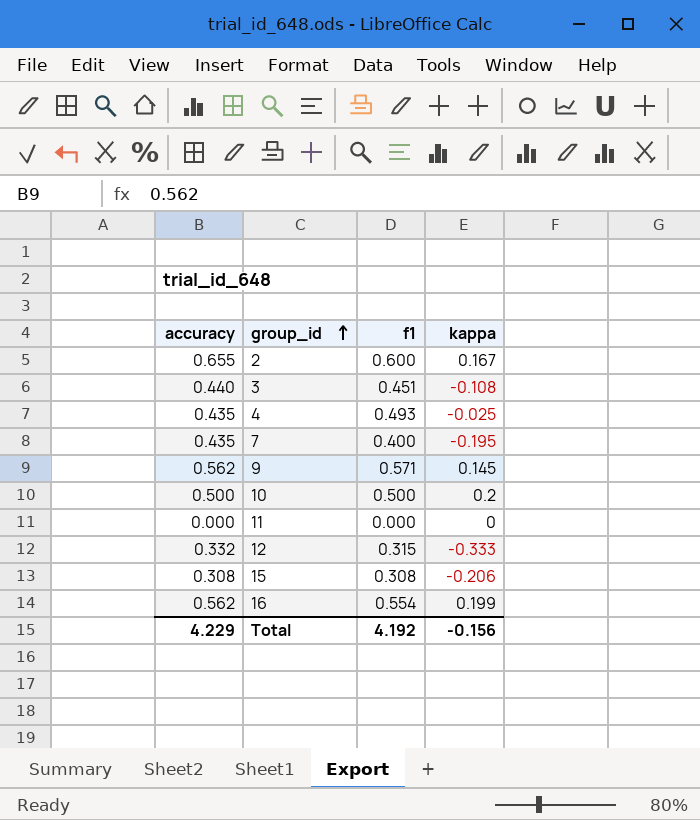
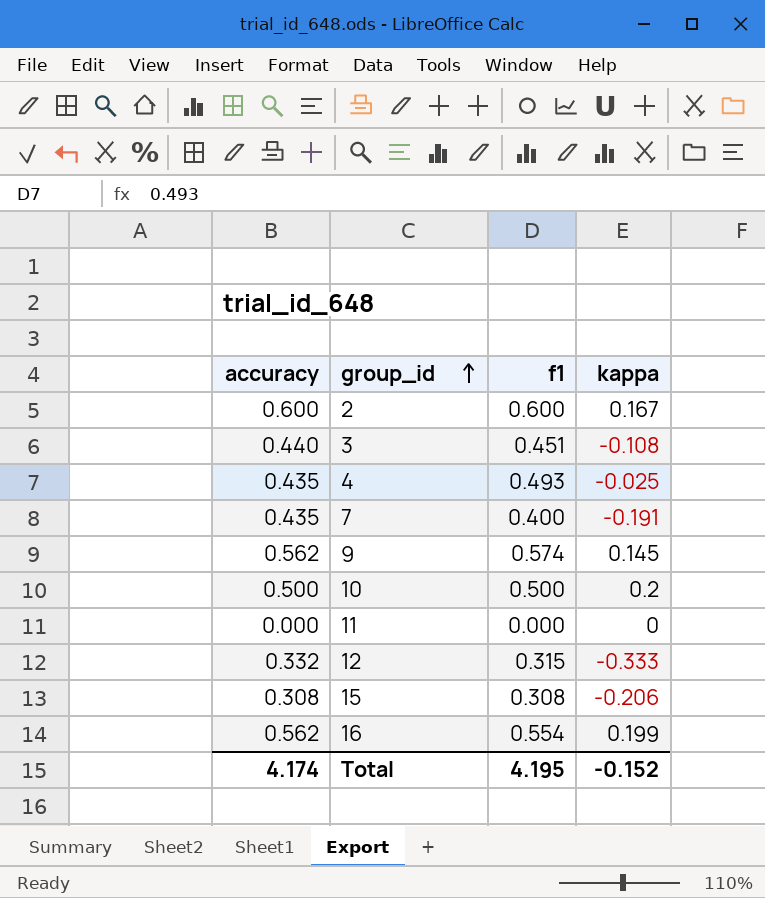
2 | accuracy: 0.655 -> 0.600
7 | kappa: -0.195 -> -0.191
9 | f1: 0.571 -> 0.574
Total | accuracy: 4.229 -> 4.174
Total | f1: 4.192 -> 4.195
Total | kappa: -0.156 -> -0.152

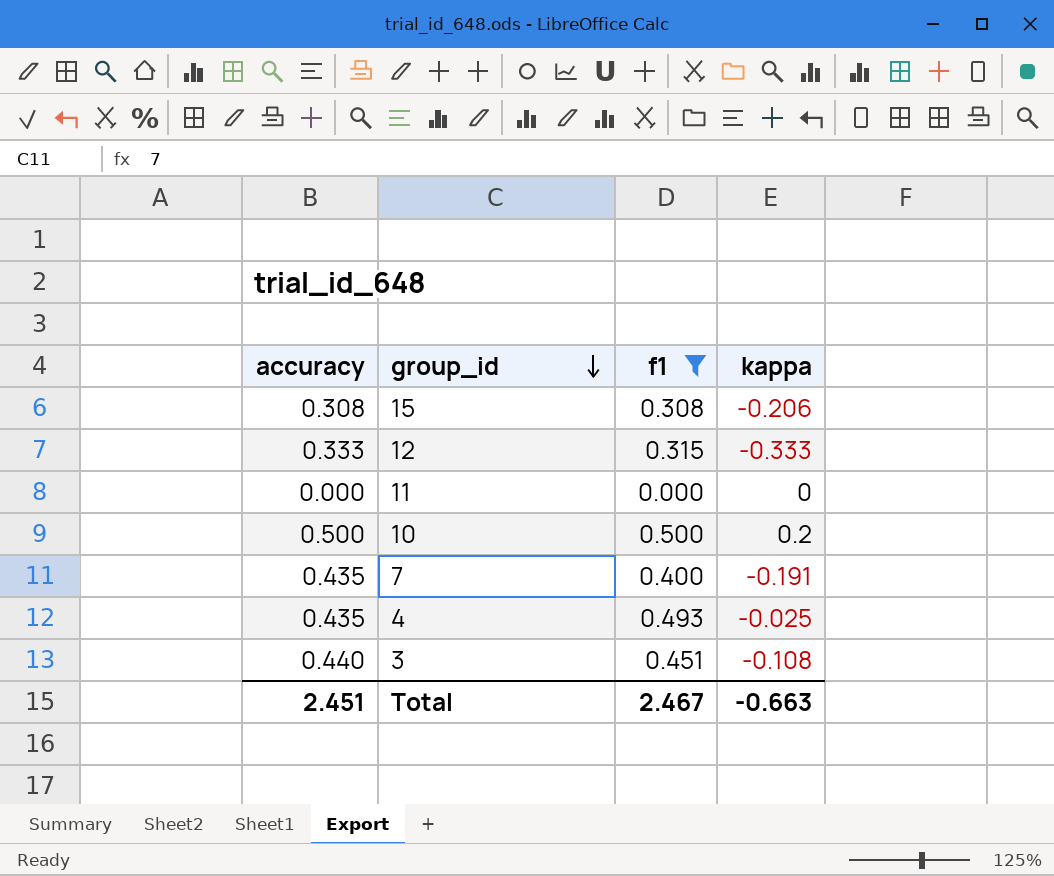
filter: none -> f1 <= 0.500
row order: group_id ascending -> group_id descending
12 | accuracy: 0.332 -> 0.333
Total | accuracy: 4.174 -> 2.451
Total | f1: 4.195 -> 2.467
Total | kappa: -0.152 -> -0.663

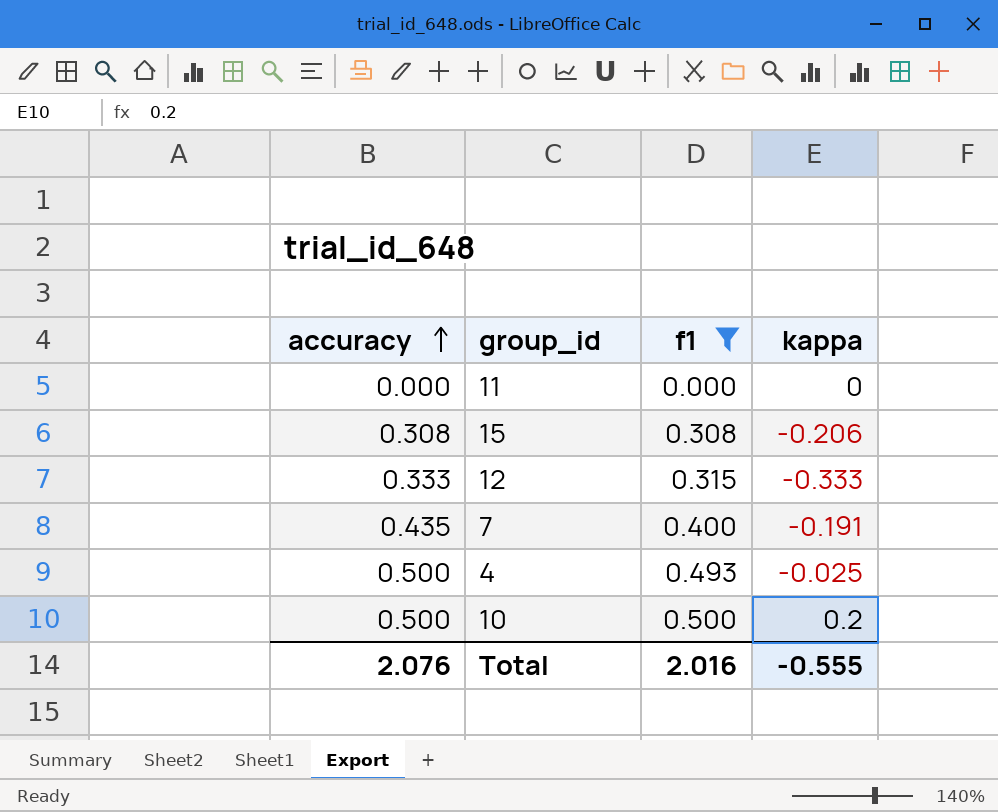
row order: group_id descending -> accuracy ascending
row 3: 0.440 | 0.451 | -0.108 -> none
4 | accuracy: 0.435 -> 0.500
Total | accuracy: 2.451 -> 2.076
Total | f1: 2.467 -> 2.016
Total | kappa: -0.663 -> -0.555

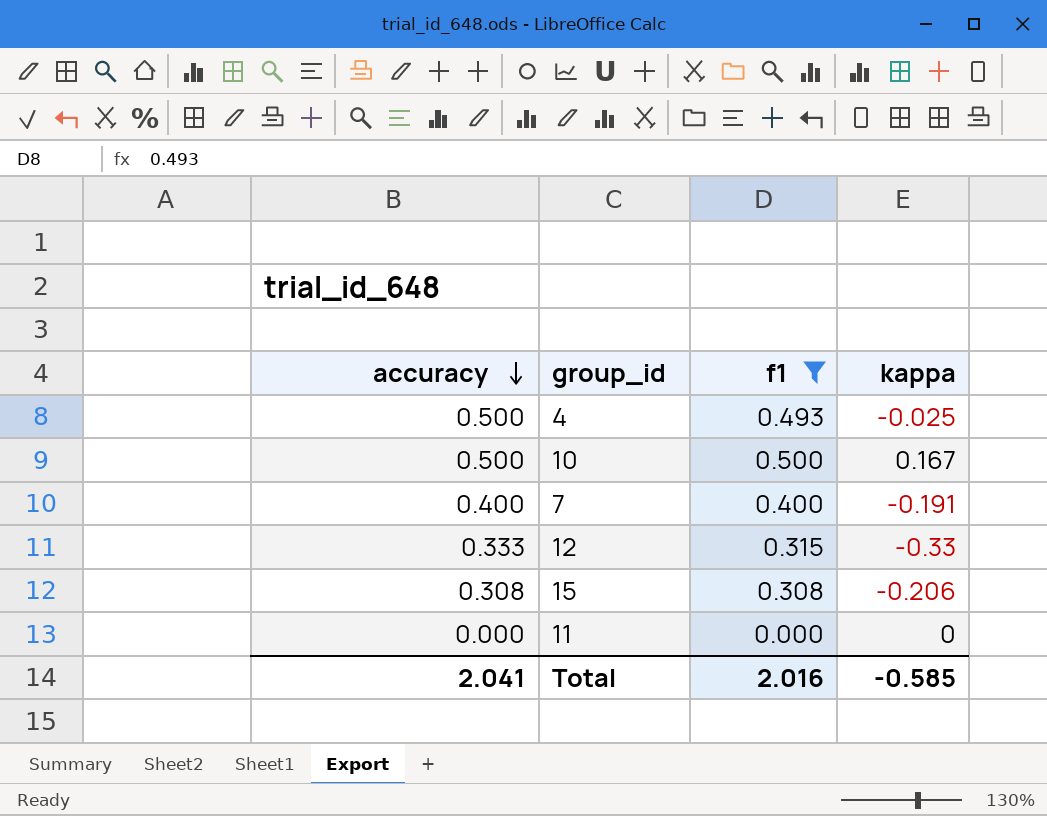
row order: accuracy ascending -> accuracy descending
10 | kappa: 0.2 -> 0.167
7 | accuracy: 0.435 -> 0.400
12 | kappa: -0.333 -> -0.33
Total | accuracy: 2.076 -> 2.041
Total | kappa: -0.555 -> -0.585

